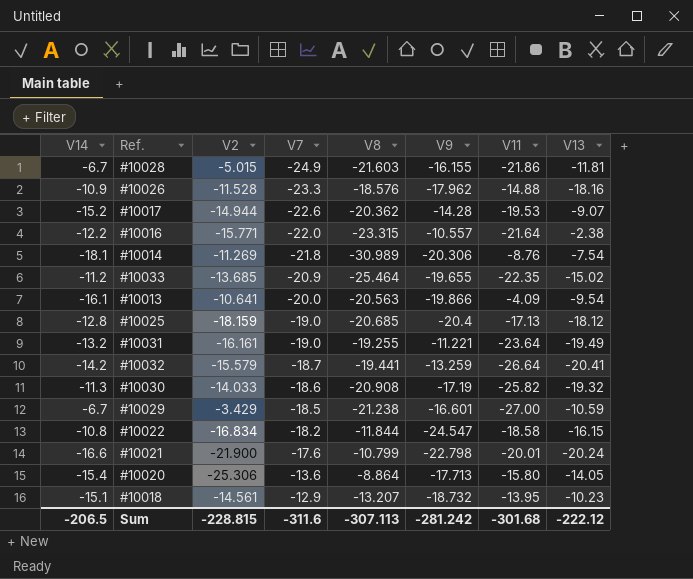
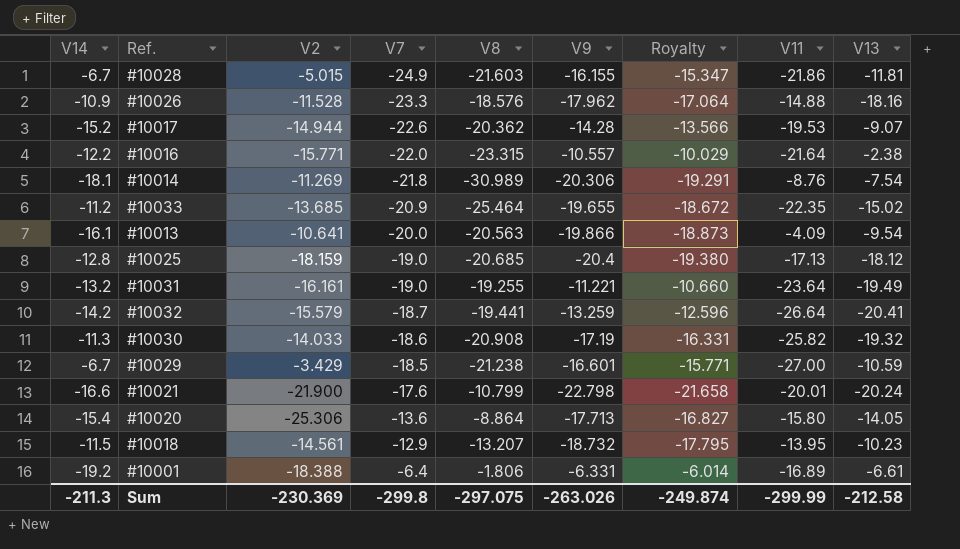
column Royalty | formula: none -> [V9] * 0.95
row #10022: -10.8 | -16.834 | -18.2 | -11.844 | -24.547 | -18.58 | -16.15 -> none
#10018 | V14: -15.1 -> -11.5
row #10001: none -> -19.2 | -18.388 | -6.4 | -1.806 | -6.331 | -6.014 | -16.89 | -6.61
Sum | V14: -206.5 -> -211.3
Sum | V2: -228.815 -> -230.369
Sum | V7: -311.6 -> -299.8
Sum | V8: -307.113 -> -297.075
Sum | V9: -281.242 -> -263.026
Sum | V11: -301.68 -> -299.99
Sum | V13: -222.12 -> -212.58

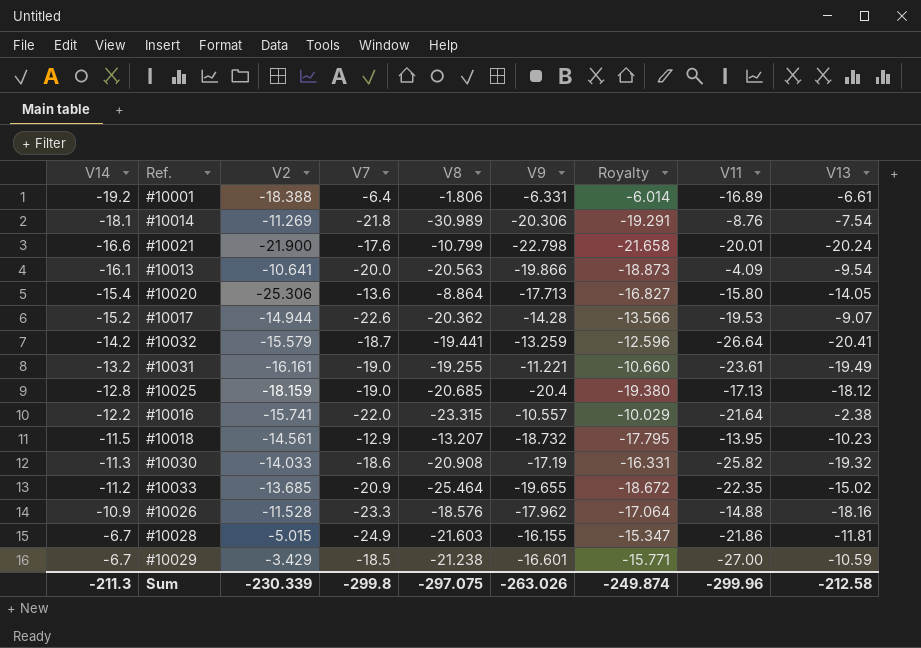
row order: V7 ascending -> V14 ascending
#10031 | V11: -23.64 -> -23.61
#10016 | V2: -15.771 -> -15.741
Sum | V2: -230.369 -> -230.339
Sum | V11: -299.99 -> -299.96

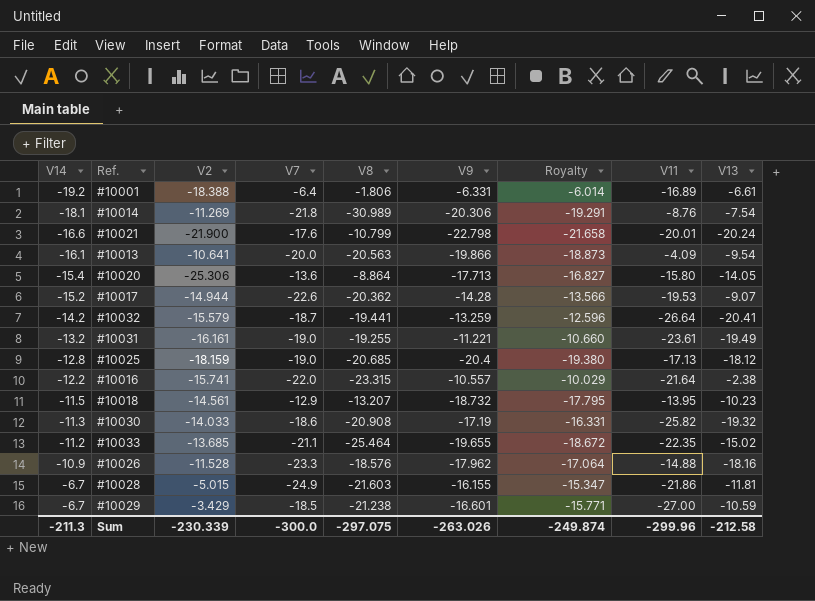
#10033 | V7: -20.9 -> -21.1
Sum | V7: -299.8 -> -300.0

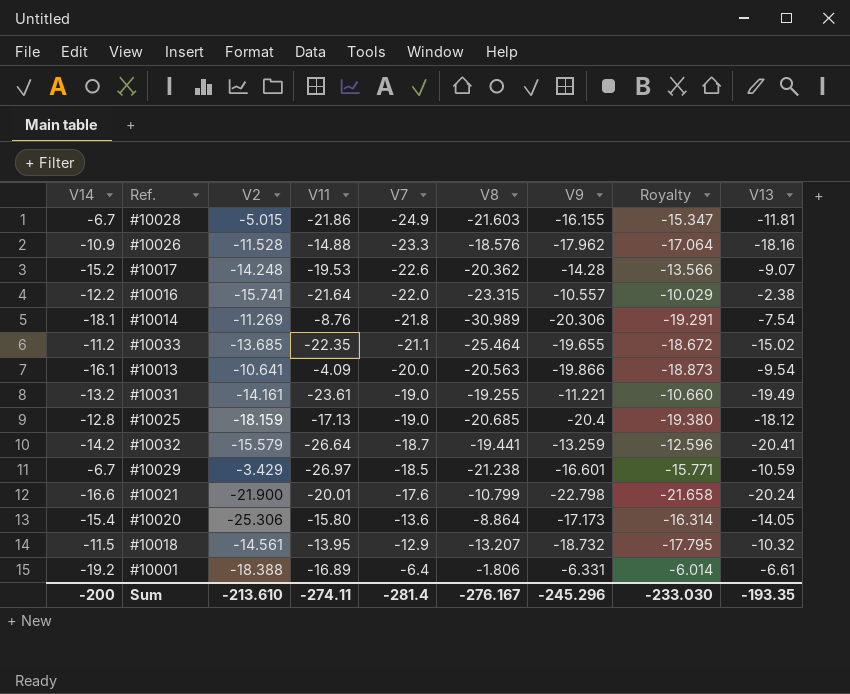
row order: V14 ascending -> V7 ascending
column V11 | position: 8 -> 4
row #10030: -11.3 | -14.033 | -18.6 | -20.908 | -17.19 | -16.331 | -25.82 | -19.32 -> none
#10017 | V2: -14.944 -> -14.248
#10031 | V2: -16.161 -> -14.161
#10029 | V11: -27.00 -> -26.97
#10020 | V9: -17.713 -> -17.173
#10020 | Royalty: -16.827 -> -16.314
#10018 | V13: -10.23 -> -10.32
Sum | V14: -211.3 -> -200
Sum | V2: -230.339 -> -213.610
Sum | V11: -299.96 -> -274.11
Sum | V7: -300.0 -> -281.4
Sum | V8: -297.075 -> -276.167
Sum | V9: -263.026 -> -245.296
Sum | Royalty: -249.874 -> -233.030
Sum | V13: -212.58 -> -193.35

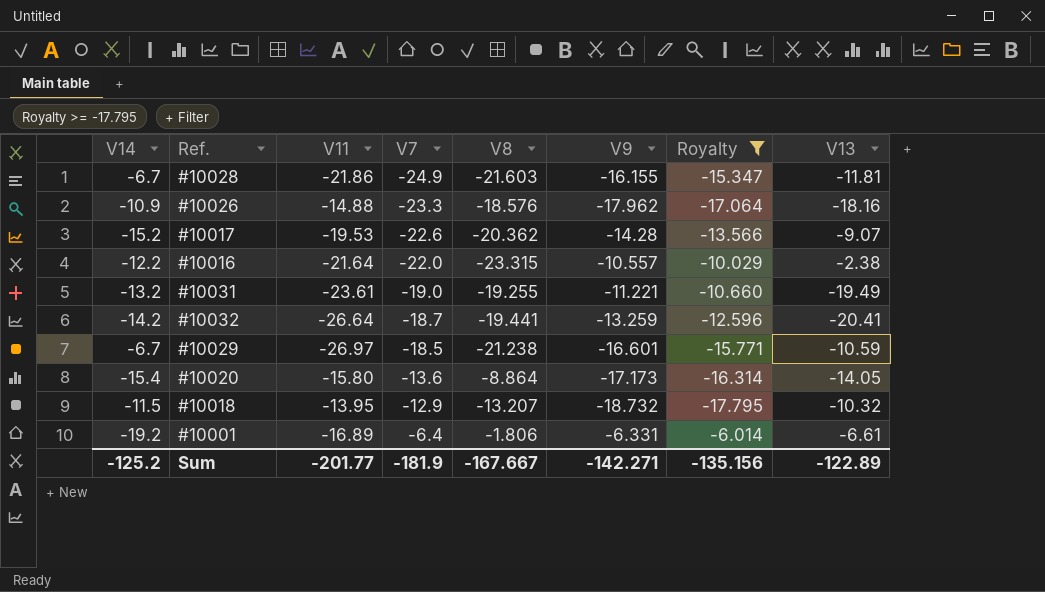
filter: none -> Royalty >= -17.795
column V2 | position: 3 -> none
Sum | V14: -200 -> -125.2
Sum | V11: -274.11 -> -201.77
Sum | V7: -281.4 -> -181.9
Sum | V8: -276.167 -> -167.667
Sum | V9: -245.296 -> -142.271
Sum | Royalty: -233.030 -> -135.156
Sum | V13: -193.35 -> -122.89

